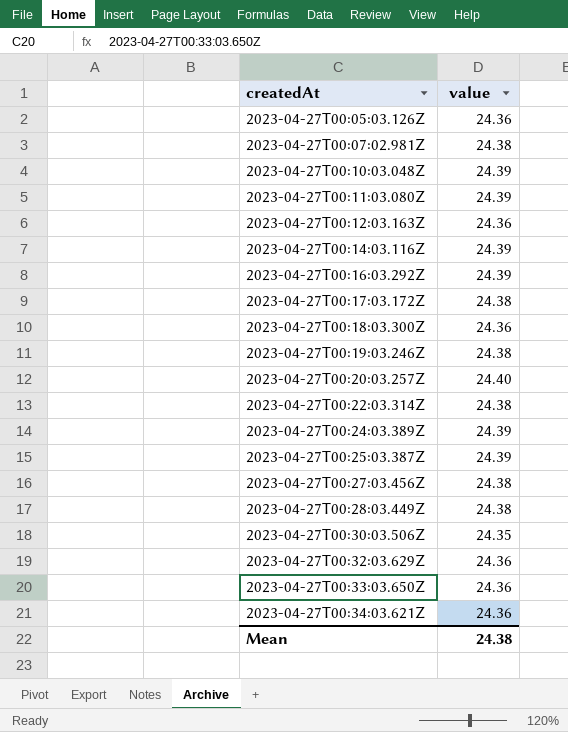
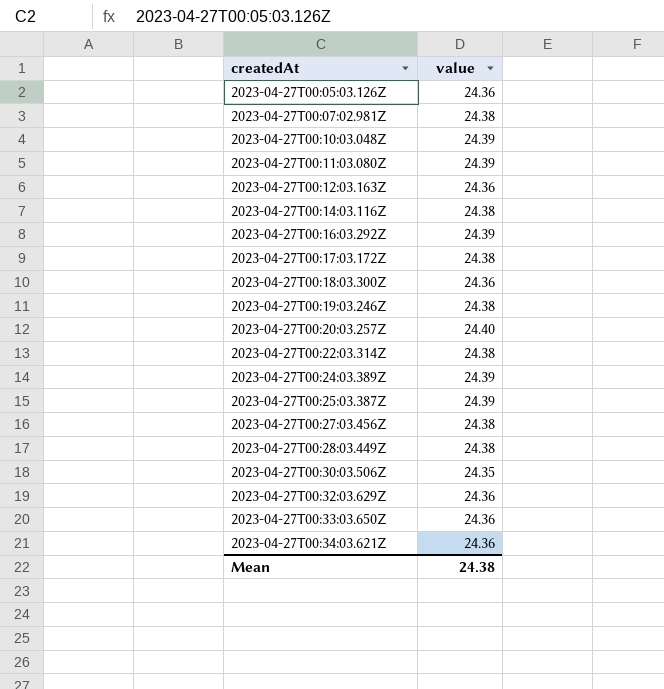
2023-04-27T00:14:03.116Z | value: 24.39 -> 24.38

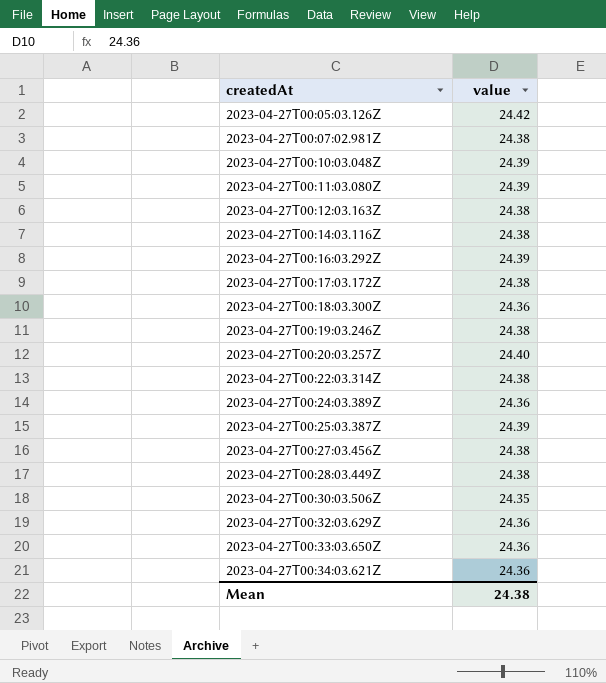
2023-04-27T00:05:03.126Z | value: 24.36 -> 24.42
2023-04-27T00:12:03.163Z | value: 24.36 -> 24.38
2023-04-27T00:24:03.389Z | value: 24.39 -> 24.36

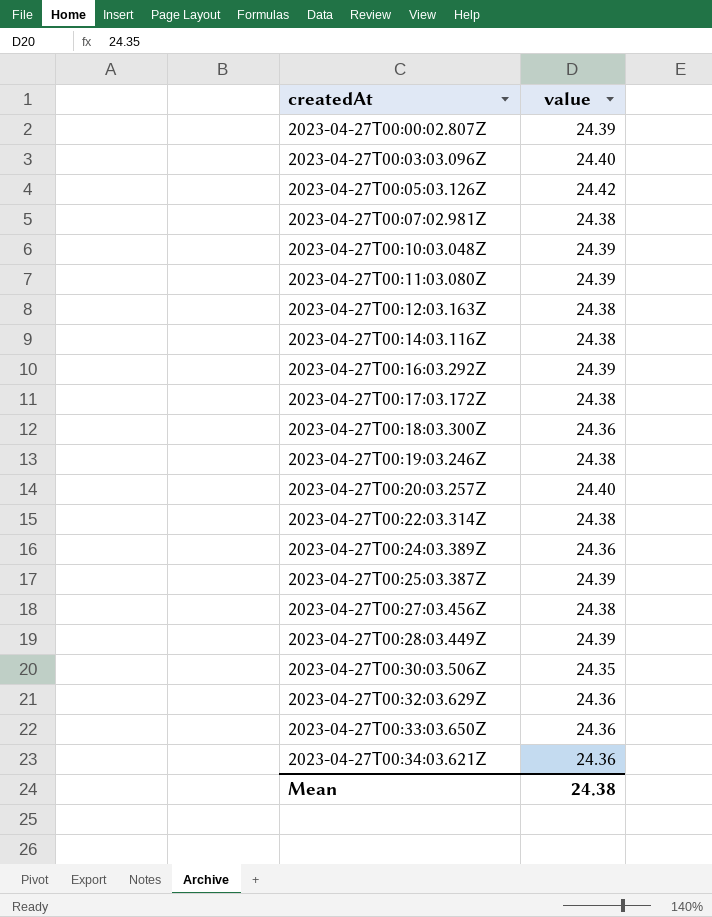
row 2023-04-27T00:00:02.807Z: none -> 24.39
row 2023-04-27T00:03:03.096Z: none -> 24.40
2023-04-27T00:28:03.449Z | value: 24.38 -> 24.39

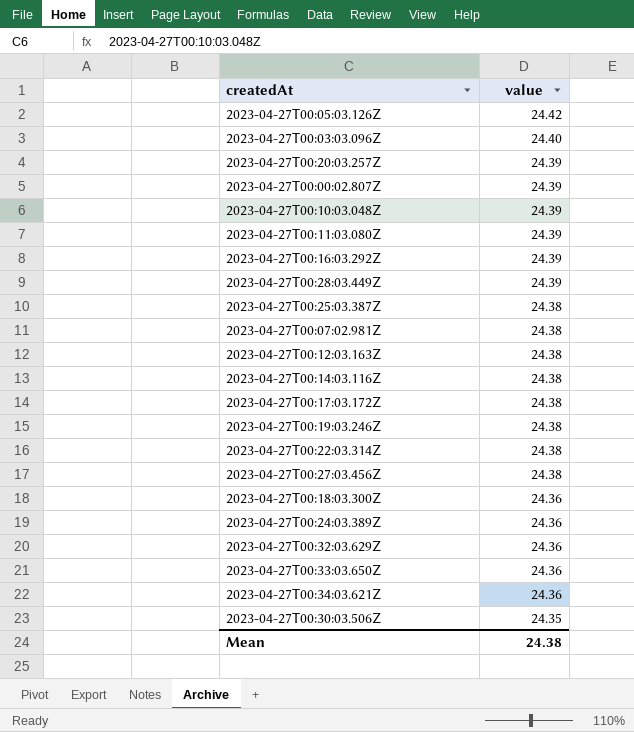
row order: createdAt ascending -> value descending
2023-04-27T00:20:03.257Z | value: 24.40 -> 24.39
2023-04-27T00:25:03.387Z | value: 24.39 -> 24.38

